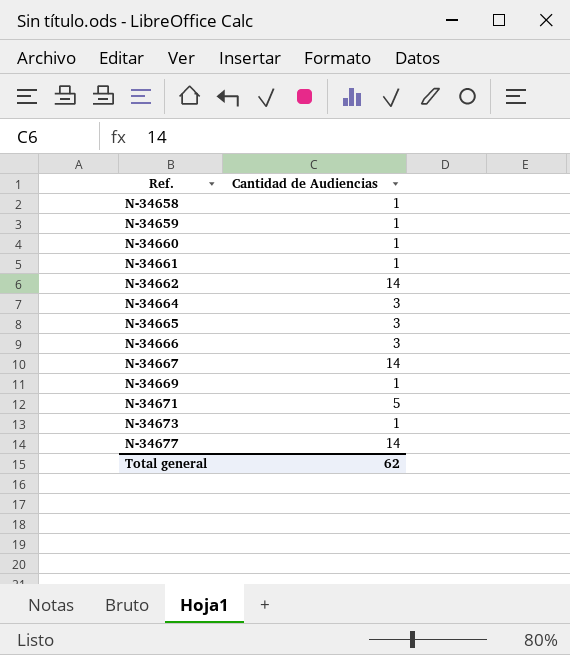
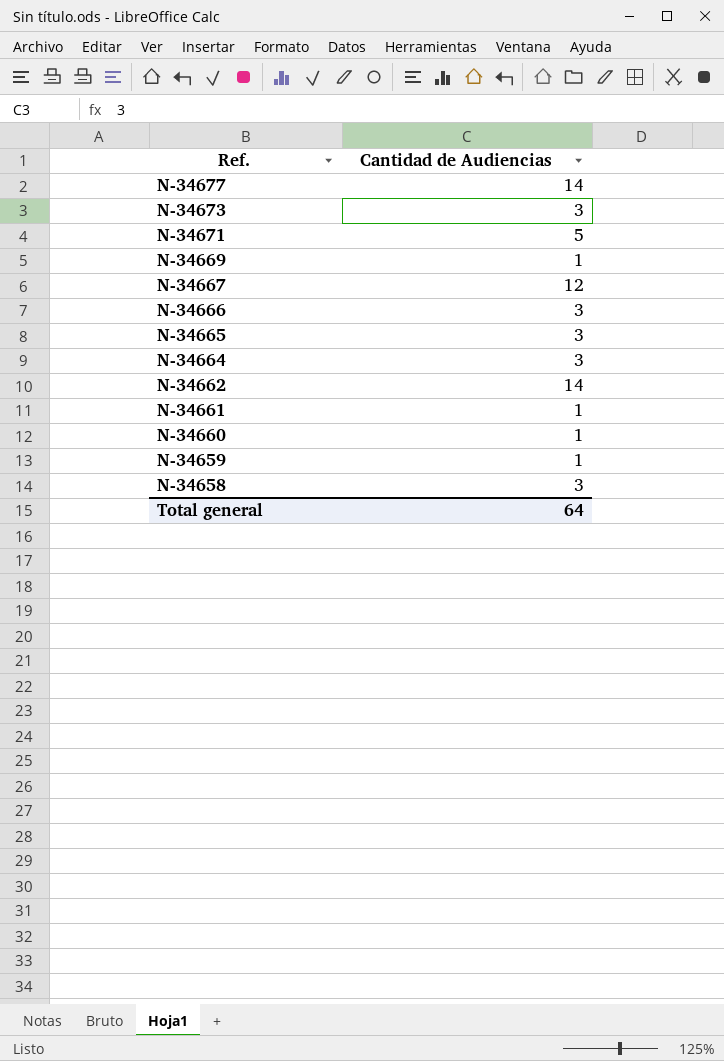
row order: Ref. ascending -> Ref. descending
N-34673 | Cantidad de Audiencias: 1 -> 3
N-34667 | Cantidad de Audiencias: 14 -> 12
N-34658 | Cantidad de Audiencias: 1 -> 3
Total general | Cantidad de Audiencias: 62 -> 64

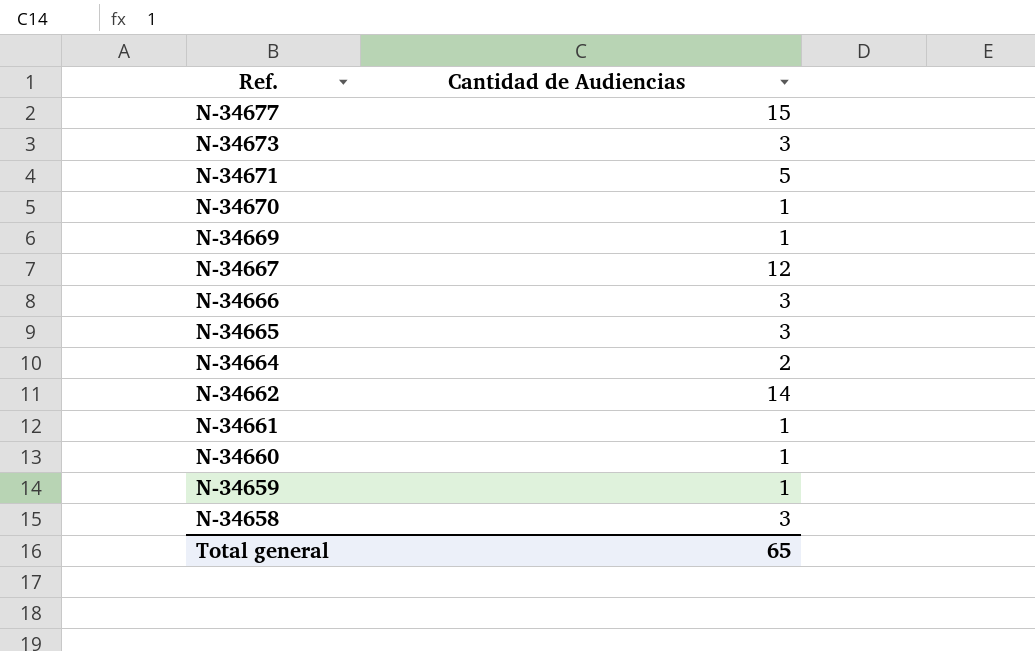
N-34677 | Cantidad de Audiencias: 14 -> 15
row N-34670: none -> 1
N-34664 | Cantidad de Audiencias: 3 -> 2
Total general | Cantidad de Audiencias: 64 -> 65

